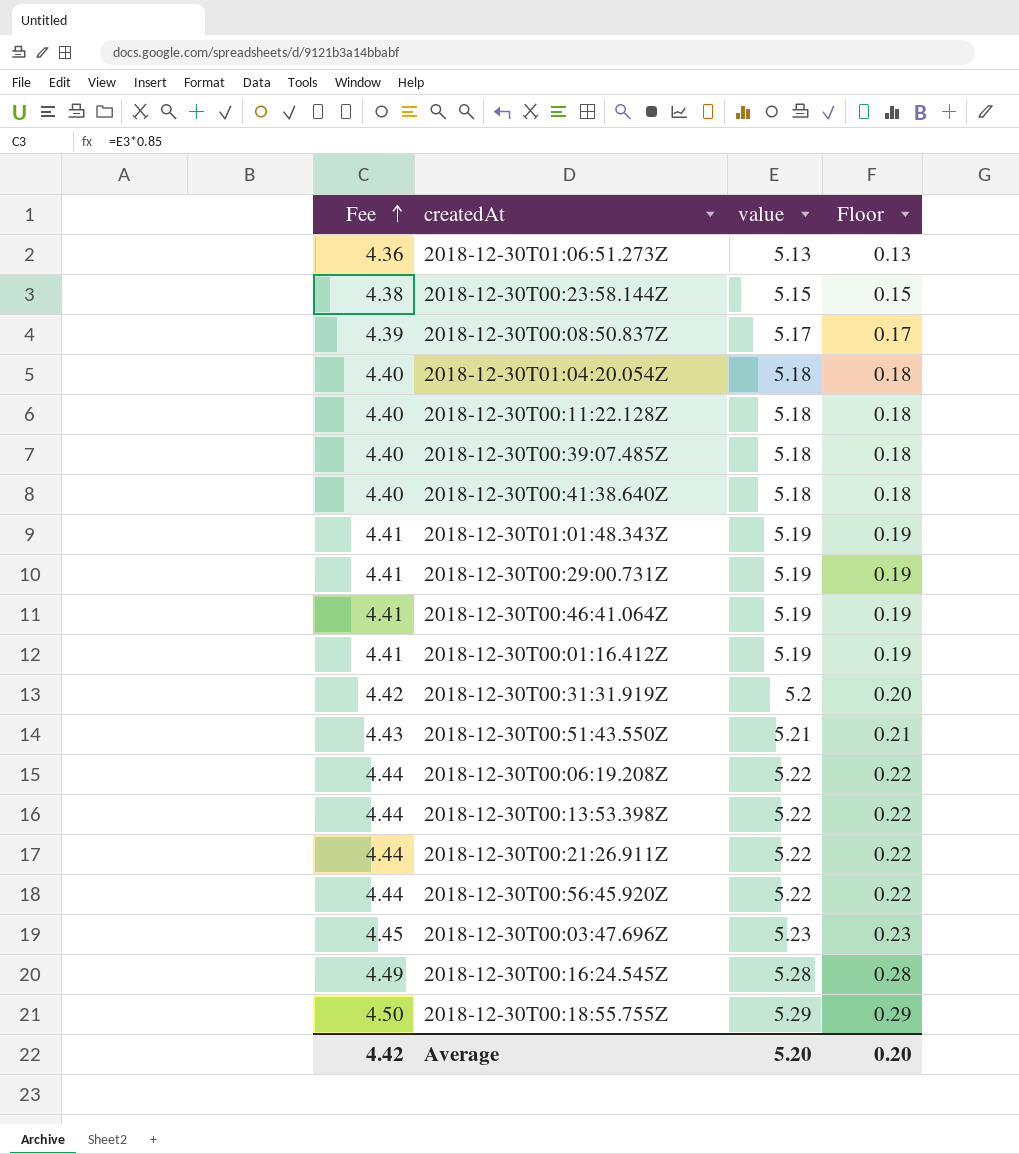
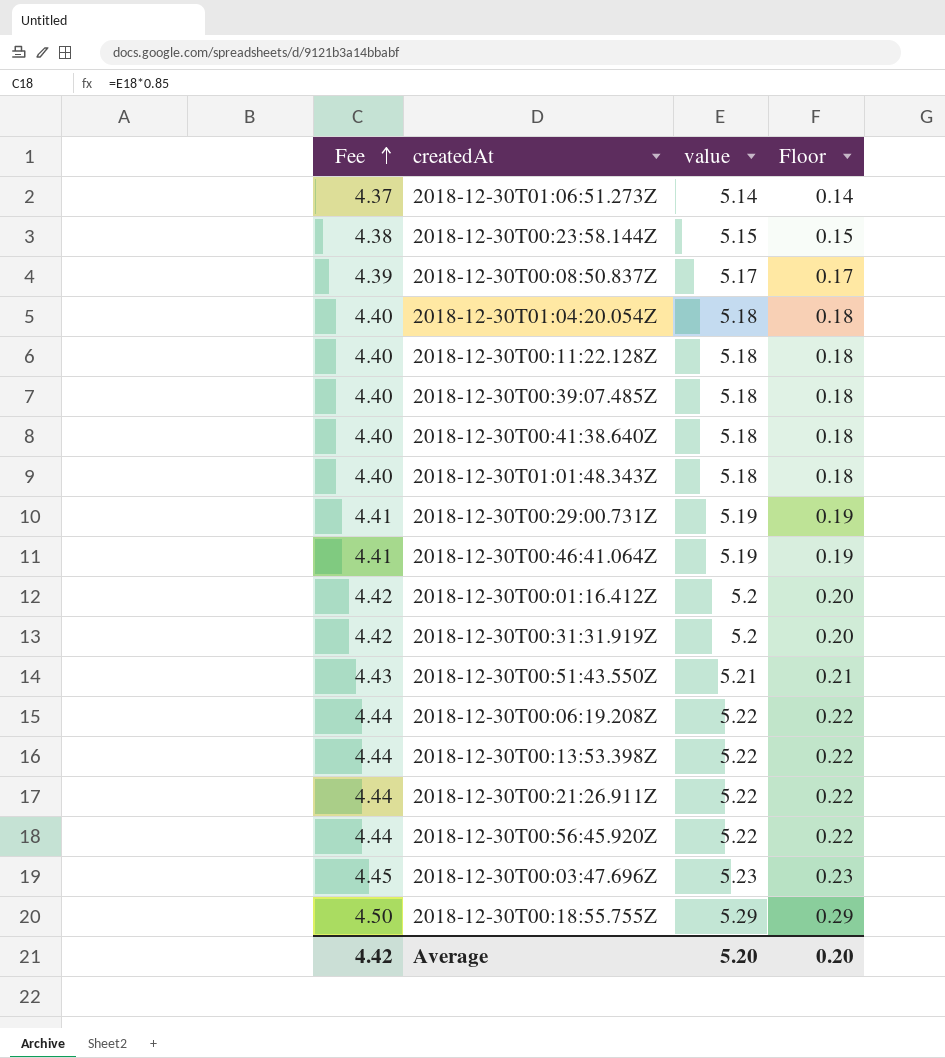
row 2018-12-30T00:16:24.545Z: 4.49 | 5.28 | 0.28 -> none
2018-12-30T01:06:51.273Z | Fee: 4.36 -> 4.37
2018-12-30T01:06:51.273Z | value: 5.13 -> 5.14
2018-12-30T01:06:51.273Z | Floor: 0.13 -> 0.14
2018-12-30T01:01:48.343Z | Fee: 4.41 -> 4.40
2018-12-30T01:01:48.343Z | value: 5.19 -> 5.18
2018-12-30T01:01:48.343Z | Floor: 0.19 -> 0.18
2018-12-30T00:01:16.412Z | Fee: 4.41 -> 4.42
2018-12-30T00:01:16.412Z | value: 5.19 -> 5.2
2018-12-30T00:01:16.412Z | Floor: 0.19 -> 0.20

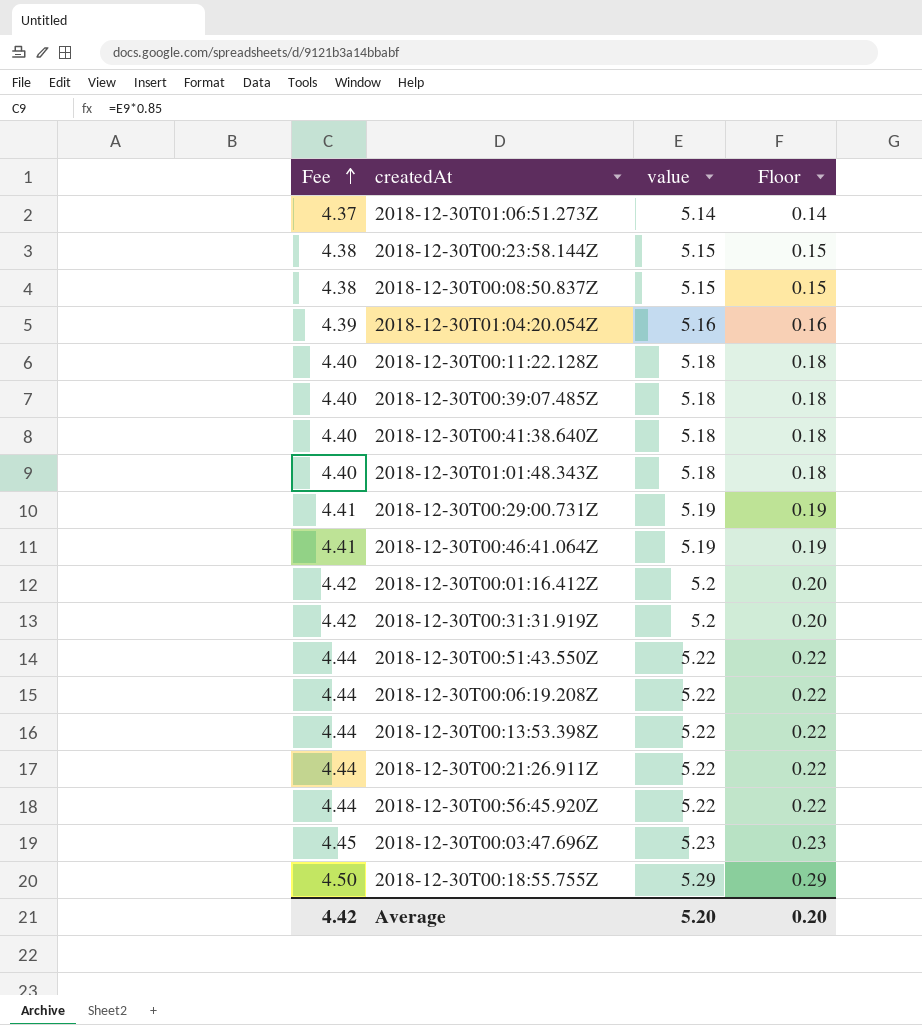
2018-12-30T00:08:50.837Z | Fee: 4.39 -> 4.38
2018-12-30T00:08:50.837Z | value: 5.17 -> 5.15
2018-12-30T00:08:50.837Z | Floor: 0.17 -> 0.15
2018-12-30T01:04:20.054Z | Fee: 4.40 -> 4.39
2018-12-30T01:04:20.054Z | value: 5.18 -> 5.16
2018-12-30T01:04:20.054Z | Floor: 0.18 -> 0.16
2018-12-30T00:51:43.550Z | Fee: 4.43 -> 4.44
2018-12-30T00:51:43.550Z | value: 5.21 -> 5.22
2018-12-30T00:51:43.550Z | Floor: 0.21 -> 0.22

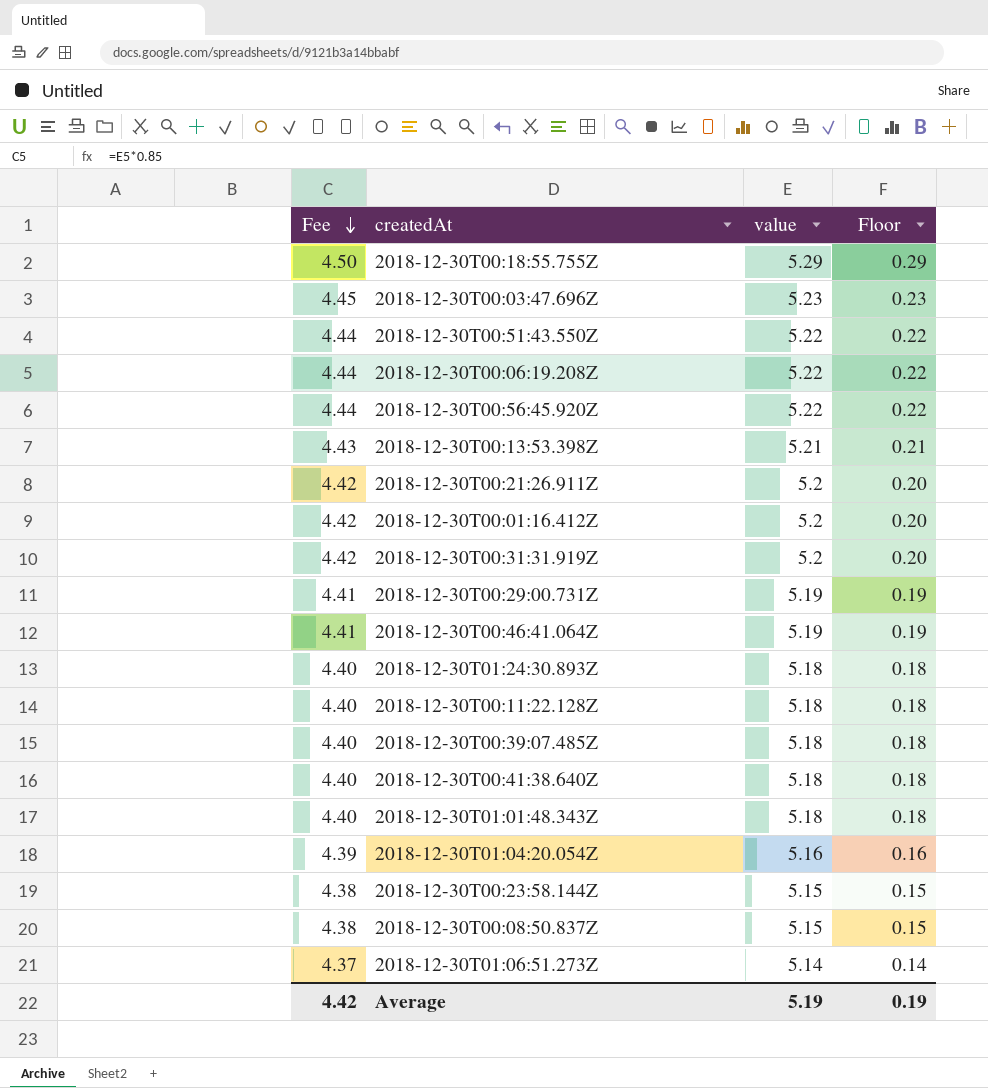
row order: Fee ascending -> Fee descending
2018-12-30T00:13:53.398Z | Fee: 4.44 -> 4.43
2018-12-30T00:13:53.398Z | value: 5.22 -> 5.21
2018-12-30T00:13:53.398Z | Floor: 0.22 -> 0.21
2018-12-30T00:21:26.911Z | Fee: 4.44 -> 4.42
2018-12-30T00:21:26.911Z | value: 5.22 -> 5.2
2018-12-30T00:21:26.911Z | Floor: 0.22 -> 0.20
row 2018-12-30T01:24:30.893Z: none -> 4.40 | 5.18 | 0.18
Average | value: 5.20 -> 5.19
Average | Floor: 0.20 -> 0.19

